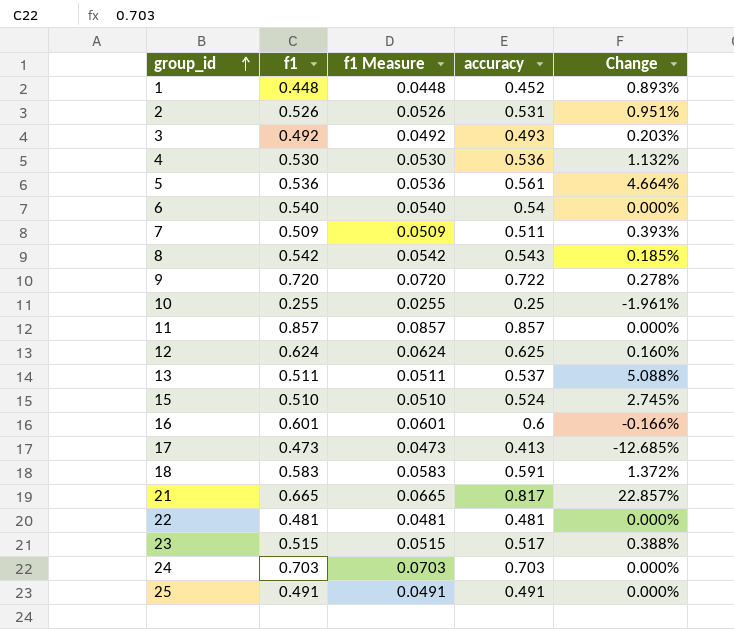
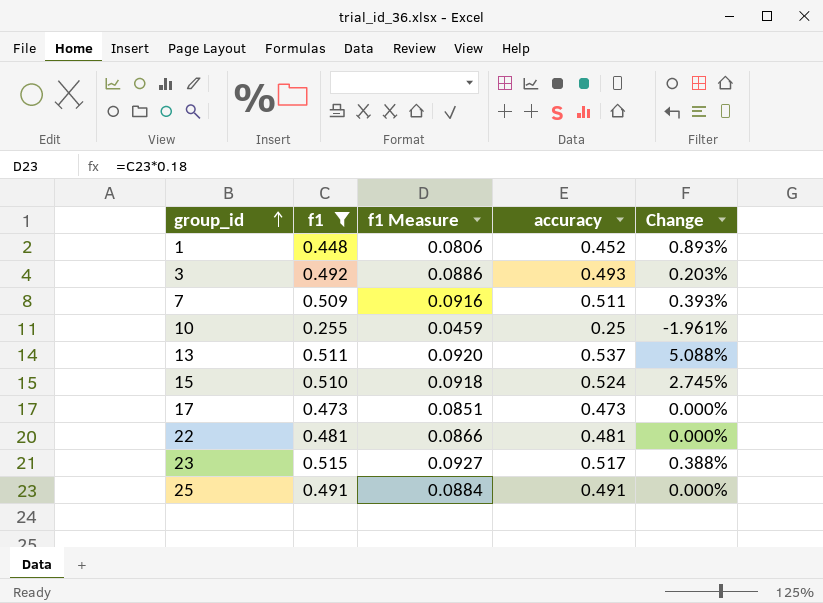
filter: none -> f1 <= 0.515
column f1 Measure | formula: [f1] * 0.1 -> [f1] * 0.18
17 | accuracy: 0.413 -> 0.473
17 | Change: -12.685% -> 0.000%

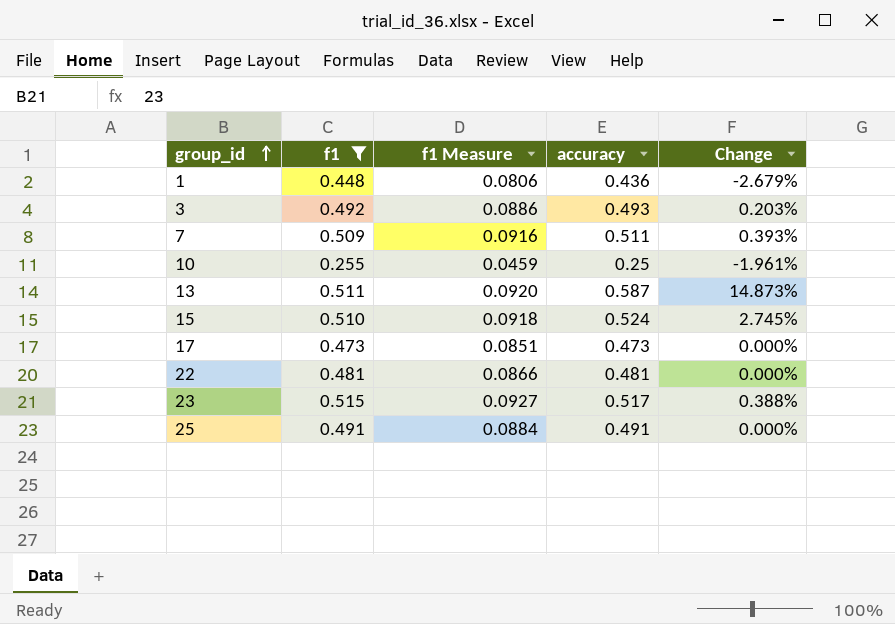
1 | accuracy: 0.452 -> 0.436
1 | Change: 0.893% -> -2.679%
13 | accuracy: 0.537 -> 0.587
13 | Change: 5.088% -> 14.873%

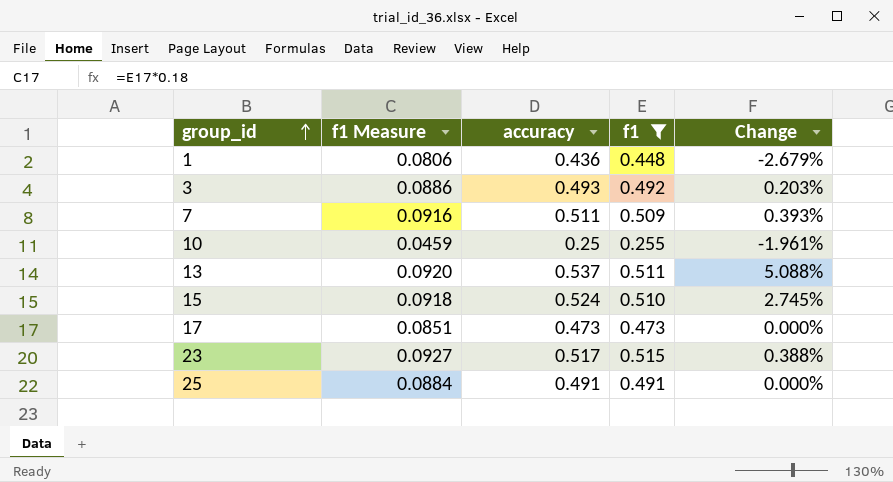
column f1 | position: 2 -> 4
row 22: 0.481 | 0.0866 | 0.481 | 0.000% -> none
13 | accuracy: 0.587 -> 0.537
13 | Change: 14.873% -> 5.088%

